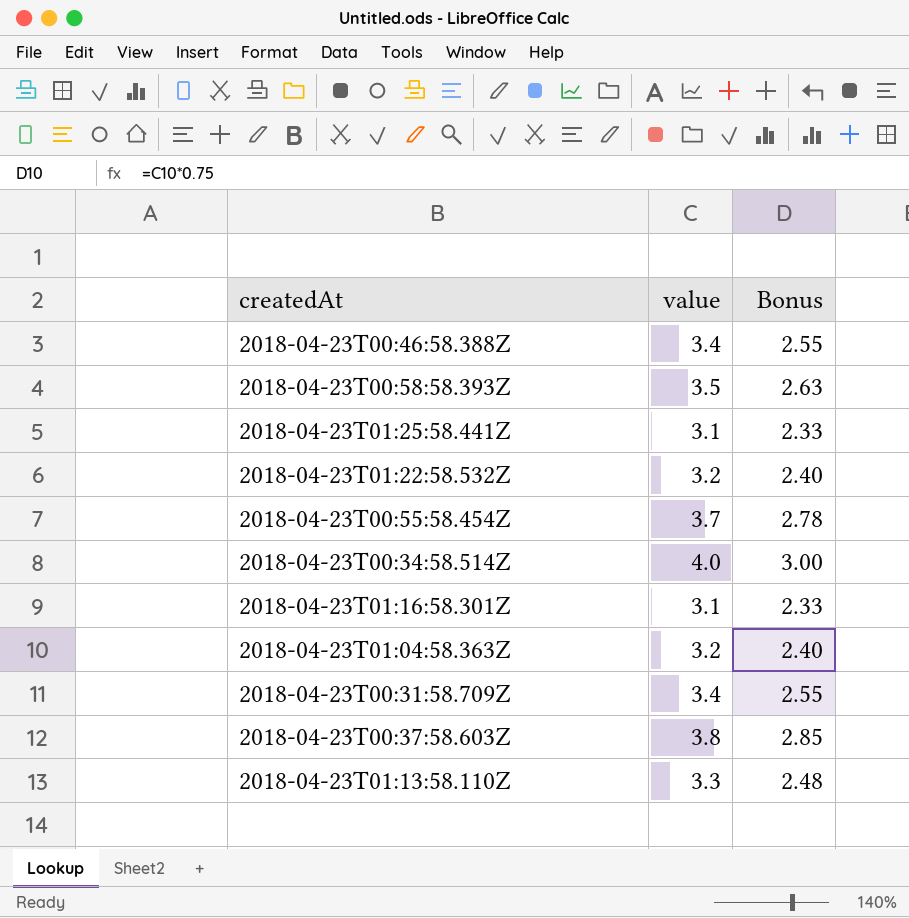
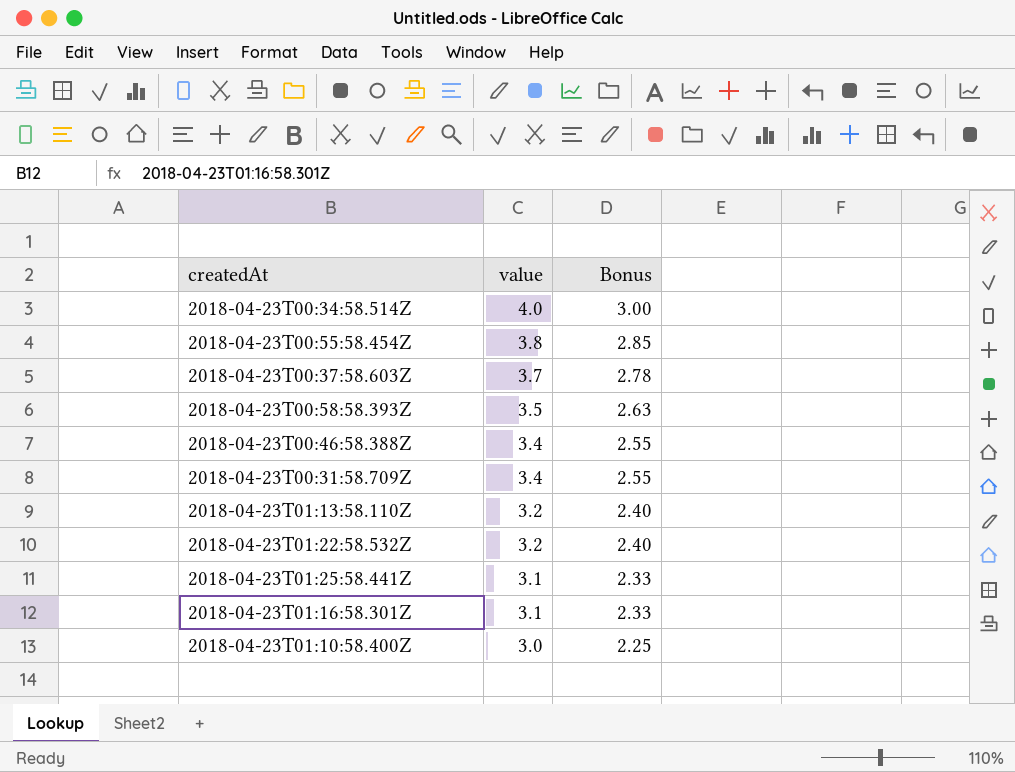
row order: none -> value descending
row 2018-04-23T01:04:58.363Z: 3.2 | 2.40 -> none
2018-04-23T00:55:58.454Z | value: 3.7 -> 3.8
2018-04-23T00:55:58.454Z | Bonus: 2.78 -> 2.85
2018-04-23T00:37:58.603Z | value: 3.8 -> 3.7
2018-04-23T00:37:58.603Z | Bonus: 2.85 -> 2.78
2018-04-23T01:13:58.110Z | value: 3.3 -> 3.2
2018-04-23T01:13:58.110Z | Bonus: 2.48 -> 2.40
row 2018-04-23T01:10:58.400Z: none -> 3.0 | 2.25

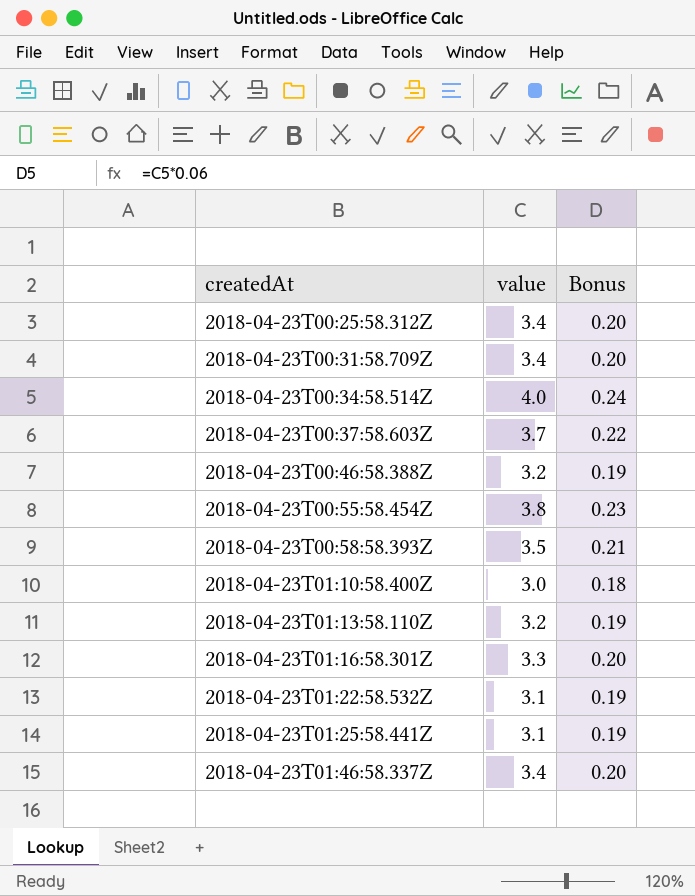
row order: value descending -> createdAt ascending
column Bonus | formula: [value] * 0.75 -> [value] * 0.06
row 2018-04-23T00:25:58.312Z: none -> 3.4 | 0.20
2018-04-23T00:46:58.388Z | value: 3.4 -> 3.2
2018-04-23T01:16:58.301Z | value: 3.1 -> 3.3
2018-04-23T01:22:58.532Z | value: 3.2 -> 3.1
row 2018-04-23T01:46:58.337Z: none -> 3.4 | 0.20

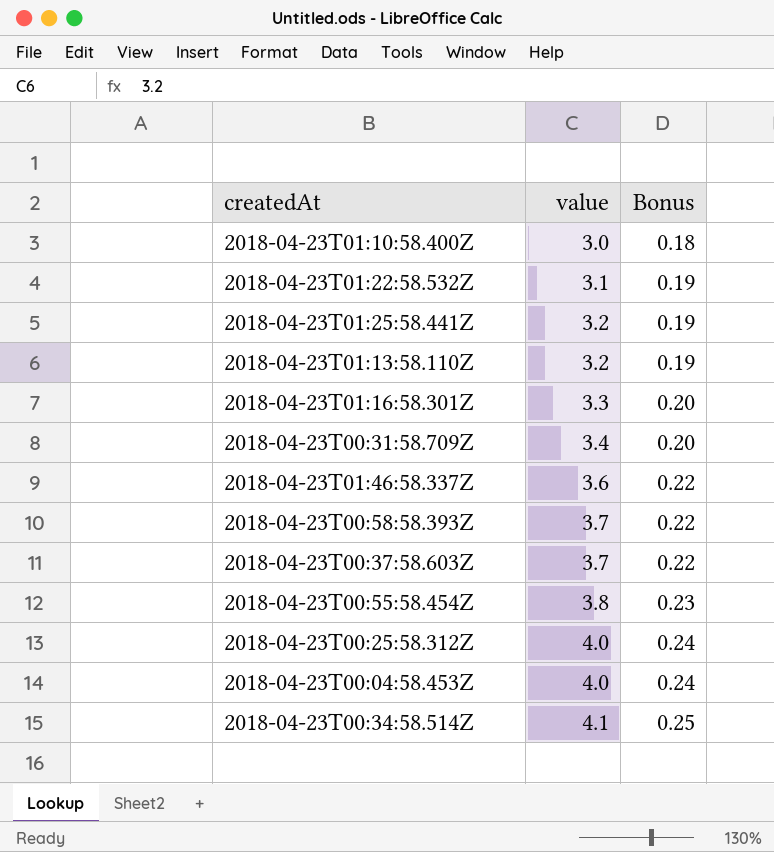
row order: createdAt ascending -> value ascending
row 2018-04-23T00:46:58.388Z: 3.2 | 0.19 -> none
2018-04-23T01:25:58.441Z | value: 3.1 -> 3.2
2018-04-23T01:46:58.337Z | value: 3.4 -> 3.6
2018-04-23T01:46:58.337Z | Bonus: 0.20 -> 0.22
2018-04-23T00:58:58.393Z | value: 3.5 -> 3.7
2018-04-23T00:58:58.393Z | Bonus: 0.21 -> 0.22
2018-04-23T00:25:58.312Z | value: 3.4 -> 4.0
2018-04-23T00:25:58.312Z | Bonus: 0.20 -> 0.24
row 2018-04-23T00:04:58.453Z: none -> 4.0 | 0.24
2018-04-23T00:34:58.514Z | value: 4.0 -> 4.1
2018-04-23T00:34:58.514Z | Bonus: 0.24 -> 0.25

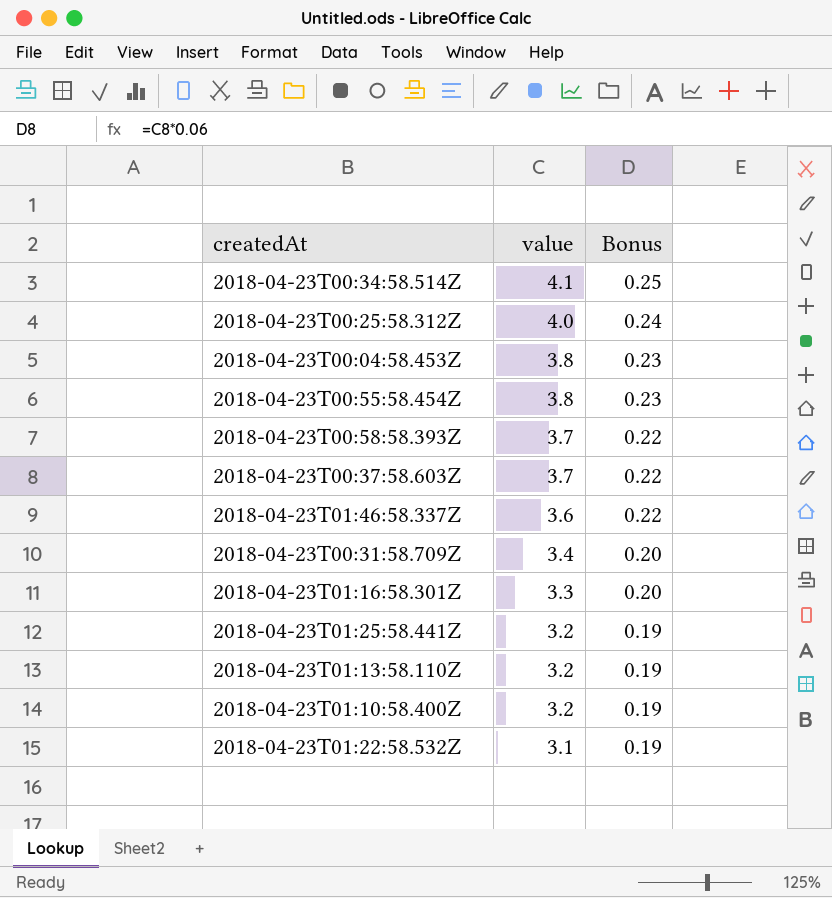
row order: value ascending -> value descending
2018-04-23T00:04:58.453Z | value: 4.0 -> 3.8
2018-04-23T00:04:58.453Z | Bonus: 0.24 -> 0.23
2018-04-23T01:10:58.400Z | value: 3.0 -> 3.2
2018-04-23T01:10:58.400Z | Bonus: 0.18 -> 0.19

